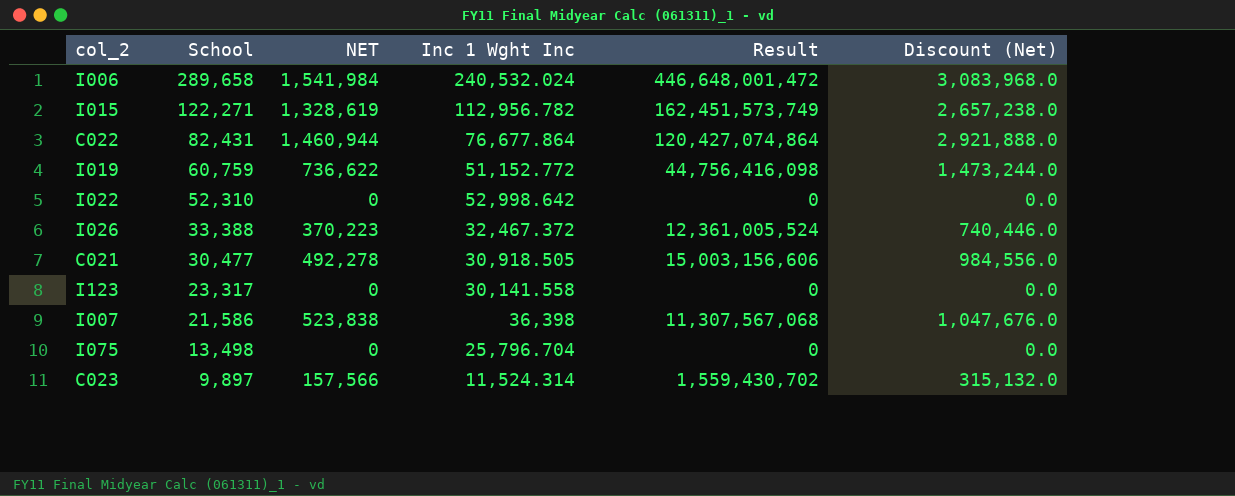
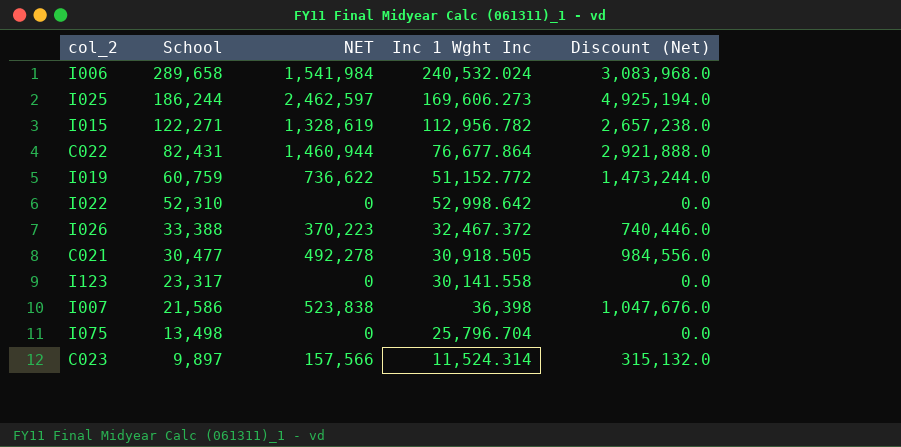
column Result | formula: [School] * [NET] -> none
row I025: none -> 186,244 | 2,462,597 | 169,606.273 | 4,925,194.0

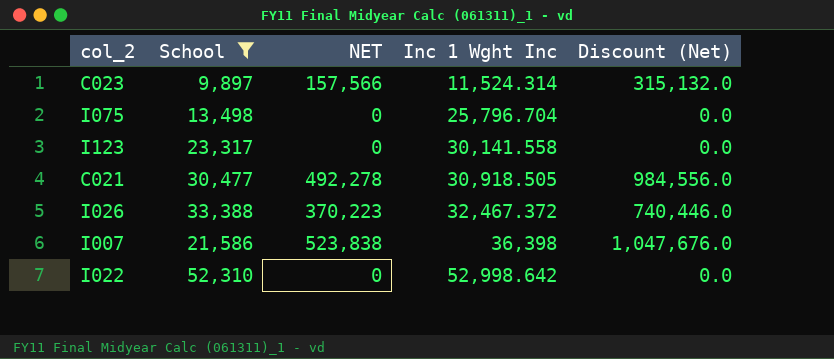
filter: none -> School <= 52,310
row order: School descending -> Inc 1 Wght Inc ascending

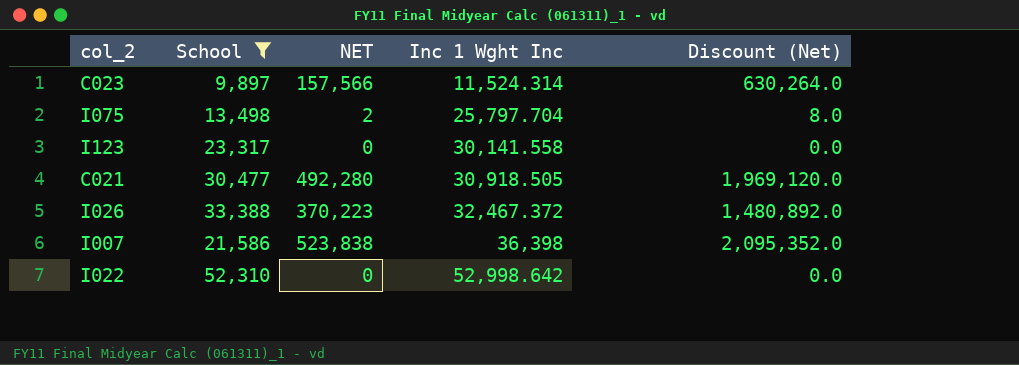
column Discount (Net) | formula: [NET] * 2 -> [NET] * 4
I075 | NET: 0 -> 2
I075 | Inc 1 Wght Inc: 25,796.704 -> 25,797.704
C021 | NET: 492,278 -> 492,280

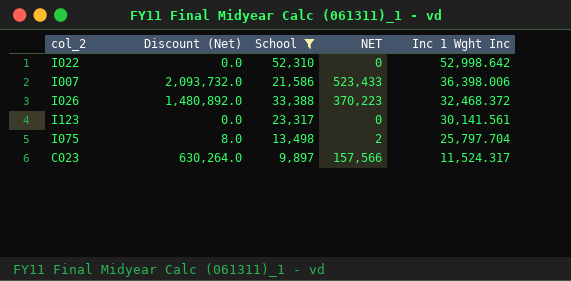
row order: Inc 1 Wght Inc ascending -> Inc 1 Wght Inc descending
column Discount (Net) | position: 5 -> 2
row C021: 30,477 | 492,280 | 30,918.505 | 1,969,120.0 -> none
I007 | Discount (Net): 2,095,352.0 -> 2,093,732.0
I007 | NET: 523,838 -> 523,433
I007 | Inc 1 Wght Inc: 36,398 -> 36,398.006
I026 | Inc 1 Wght Inc: 32,467.372 -> 32,468.372
I123 | Inc 1 Wght Inc: 30,141.558 -> 30,141.561
C023 | Inc 1 Wght Inc: 11,524.314 -> 11,524.317

